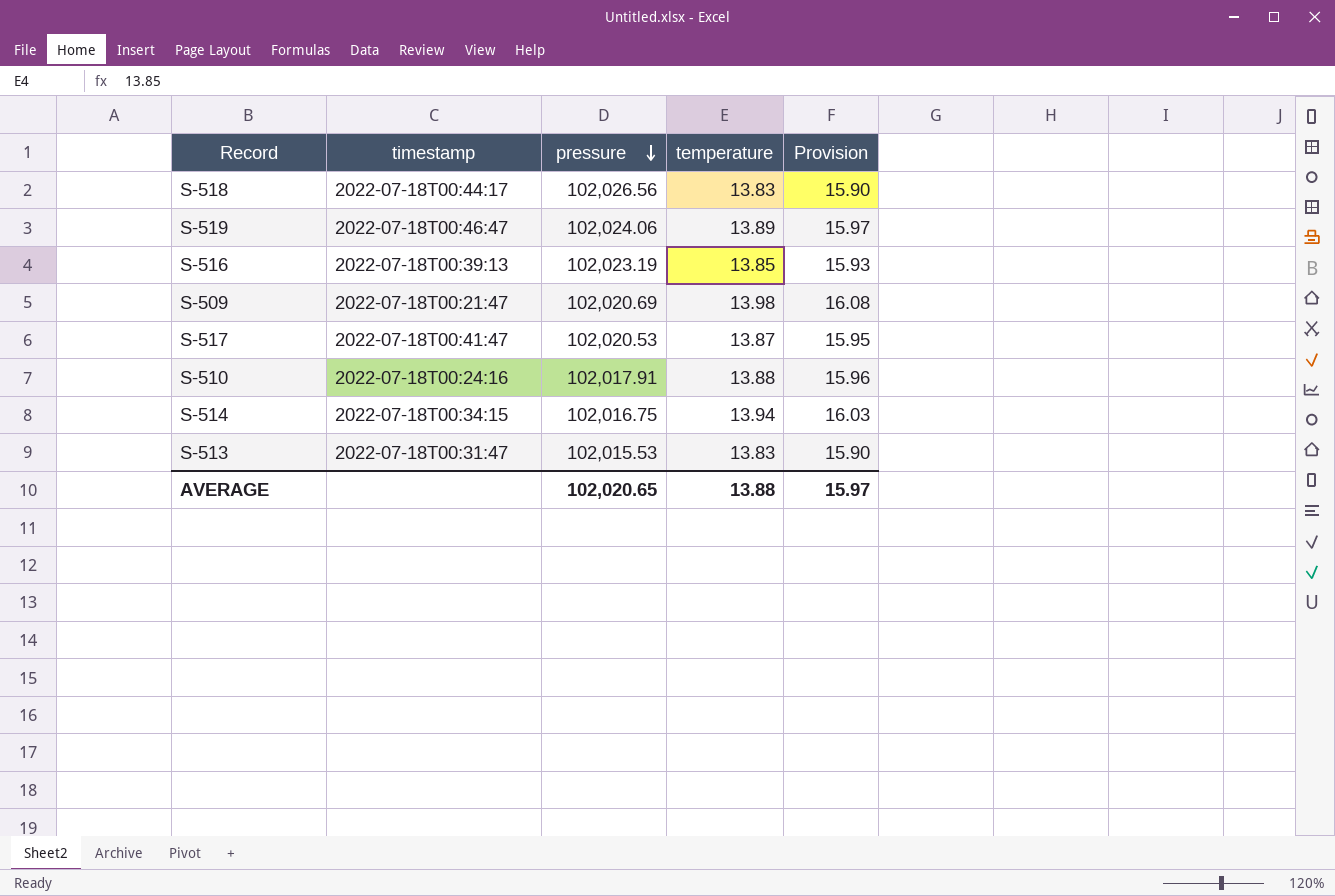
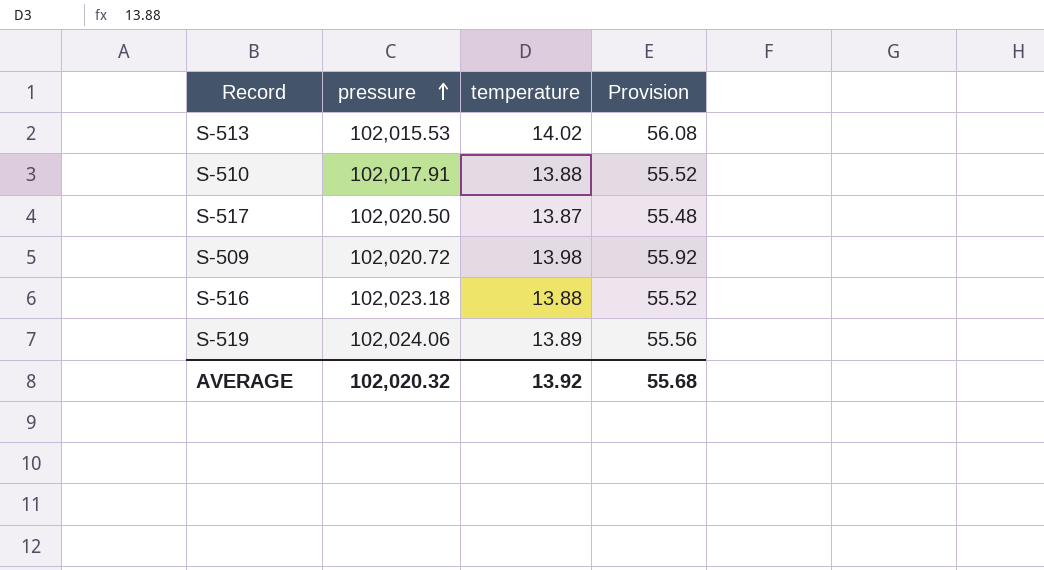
row order: pressure descending -> pressure ascending
column timestamp | position: 2 -> none
column Provision | formula: [temperature] * 1.15 -> [temperature] * 4
row S-518: 2022-07-18T00:44:17 | 102,026.56 | 13.83 | 15.90 -> none
row S-514: 2022-07-18T00:34:15 | 102,016.75 | 13.94 | 16.03 -> none
S-513 | temperature: 13.83 -> 14.02
S-517 | pressure: 102,020.53 -> 102,020.50
S-509 | pressure: 102,020.69 -> 102,020.72
S-516 | pressure: 102,023.19 -> 102,023.18
S-516 | temperature: 13.85 -> 13.88
AVERAGE | pressure: 102,020.65 -> 102,020.32
AVERAGE | temperature: 13.88 -> 13.92
AVERAGE | Provision: 15.97 -> 55.68

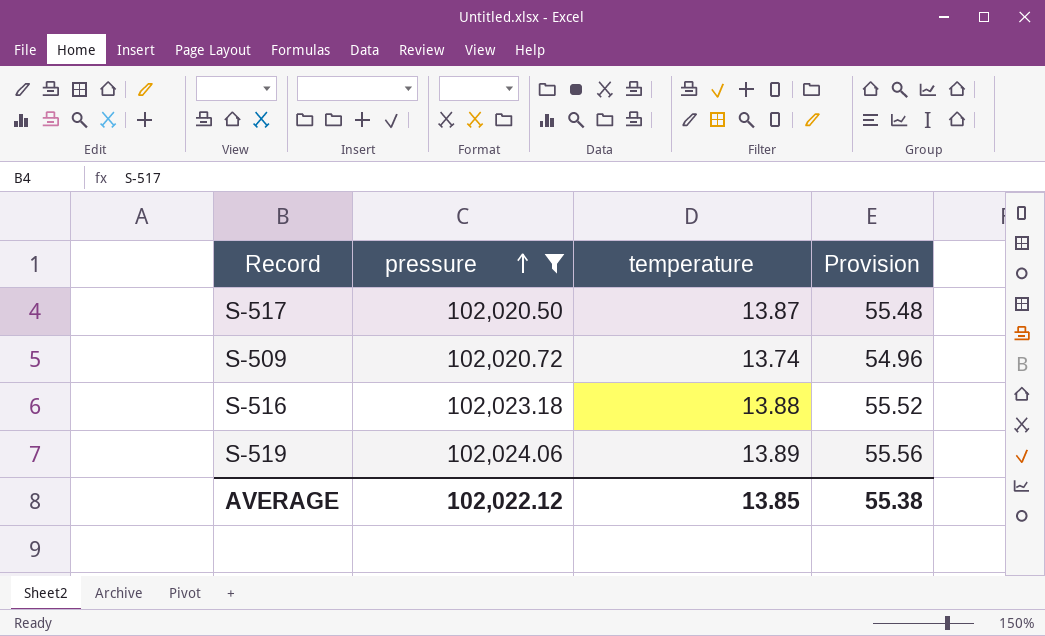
filter: none -> pressure >= 102,020.50
S-509 | temperature: 13.98 -> 13.74
S-509 | Provision: 55.92 -> 54.96
AVERAGE | pressure: 102,020.32 -> 102,022.12
AVERAGE | temperature: 13.92 -> 13.85
AVERAGE | Provision: 55.68 -> 55.38

